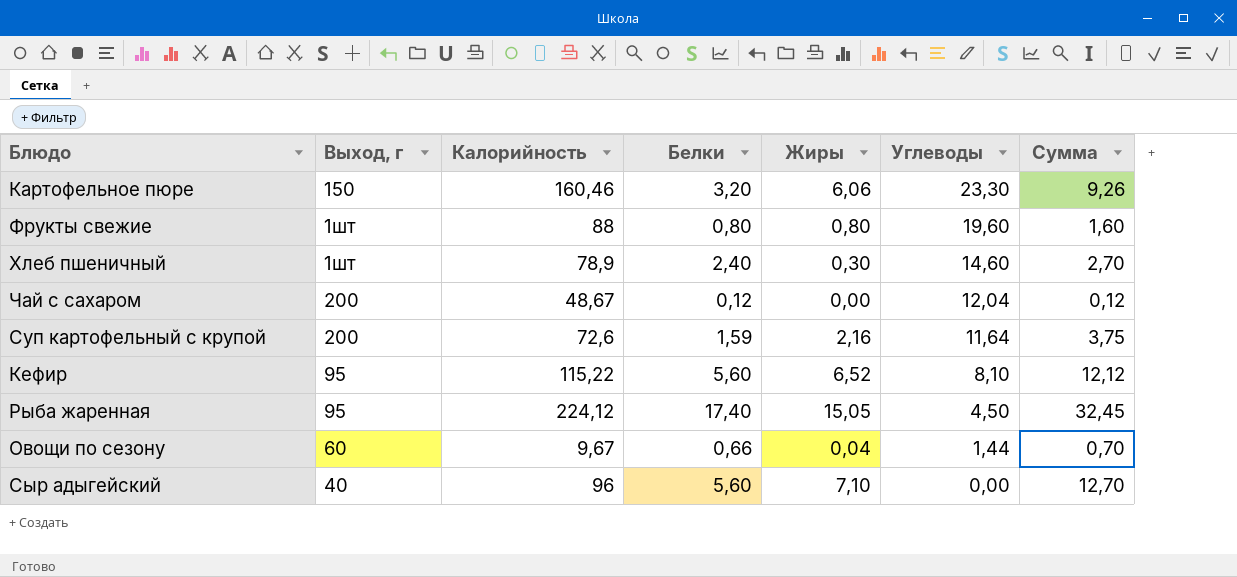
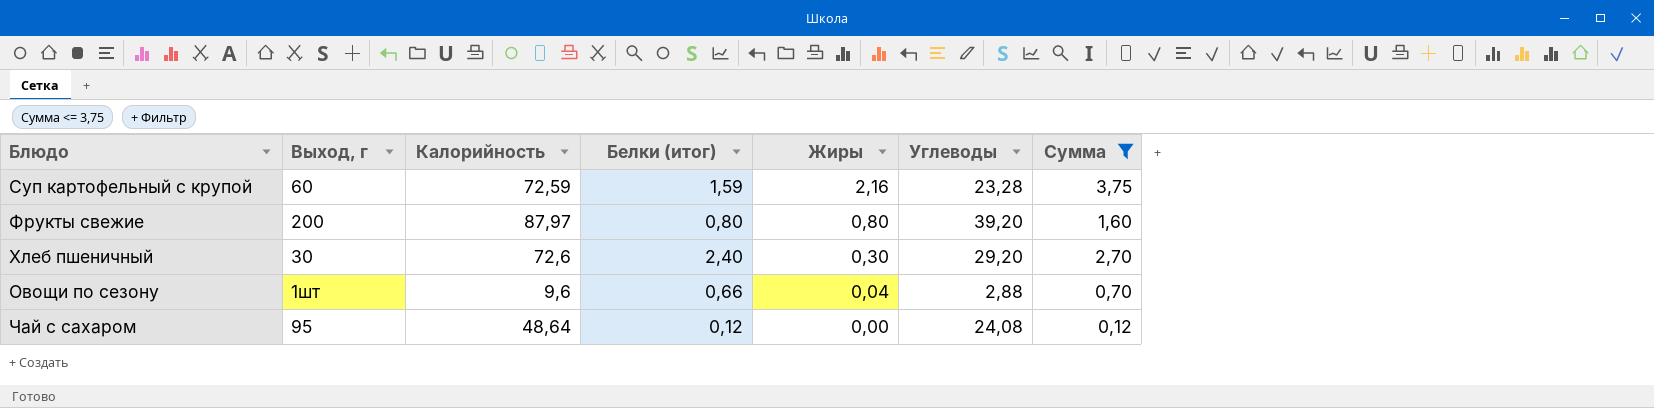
filter: none -> Сумма <= 3,75
row order: Углеводы descending -> Жиры descending
column name: Белки -> Белки (итог)
Суп картофельный с крупой | Выход, г: 200 -> 60
Суп картофельный с крупой | Калорийность: 72,6 -> 72,59
Суп картофельный с крупой | Углеводы: 11,64 -> 23,28
Фрукты свежие | Выход, г: 1шт -> 200
Фрукты свежие | Калорийность: 88 -> 87,97
Фрукты свежие | Углеводы: 19,60 -> 39,20
Хлеб пшеничный | Выход, г: 1шт -> 30
Хлеб пшеничный | Калорийность: 78,9 -> 72,6
Хлеб пшеничный | Углеводы: 14,60 -> 29,20
Овощи по сезону | Выход, г: 60 -> 1шт
Овощи по сезону | Калорийность: 9,67 -> 9,6
Овощи по сезону | Углеводы: 1,44 -> 2,88
Чай с сахаром | Выход, г: 200 -> 95
Чай с сахаром | Калорийность: 48,67 -> 48,64
Чай с сахаром | Углеводы: 12,04 -> 24,08

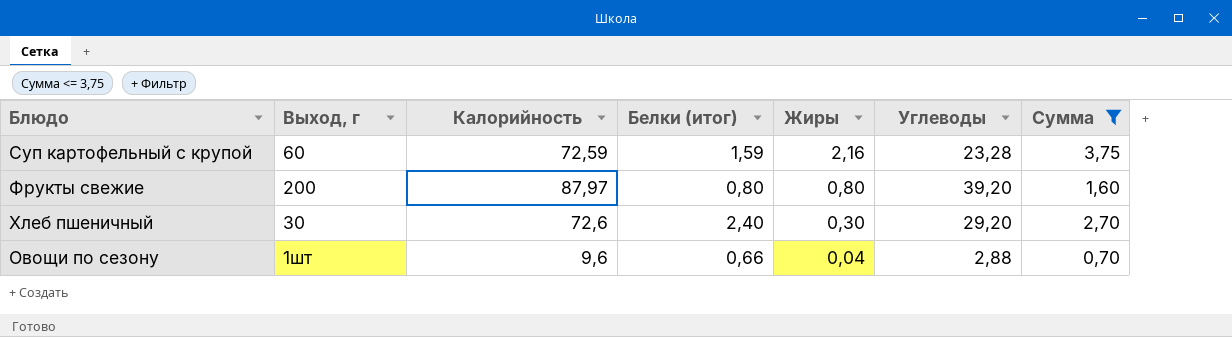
row Чай с сахаром: 95 | 48,64 | 0,12 | 0,00 | 24,08 | 0,12 -> none

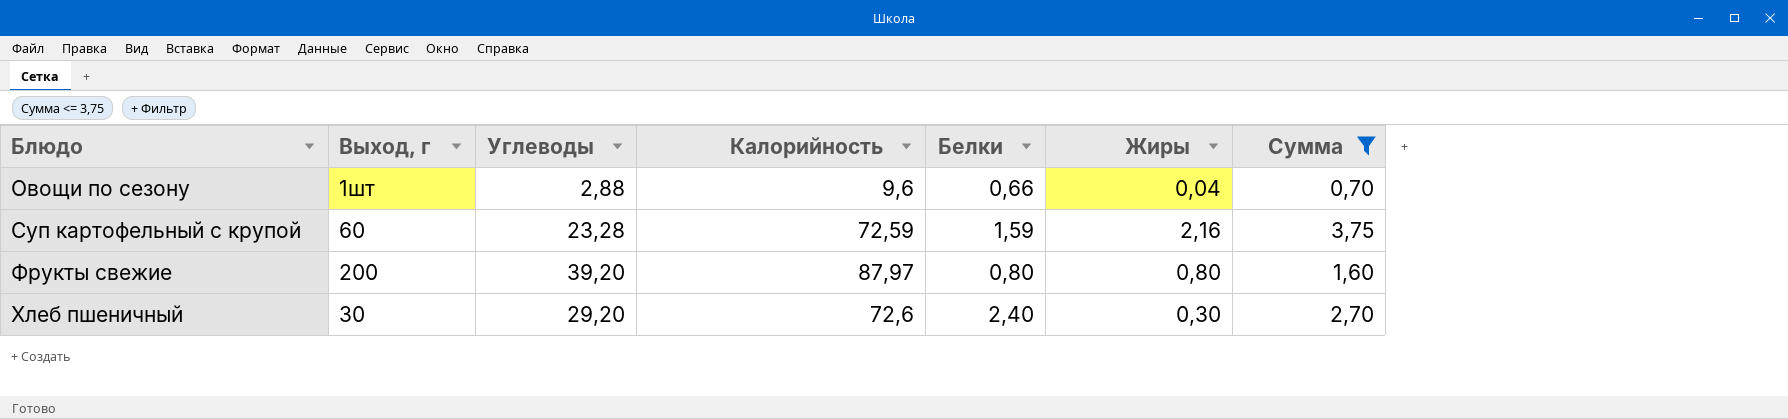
row order: Жиры descending -> Блюдо ascending
column Углеводы | position: 6 -> 3
column name: Белки (итог) -> Белки

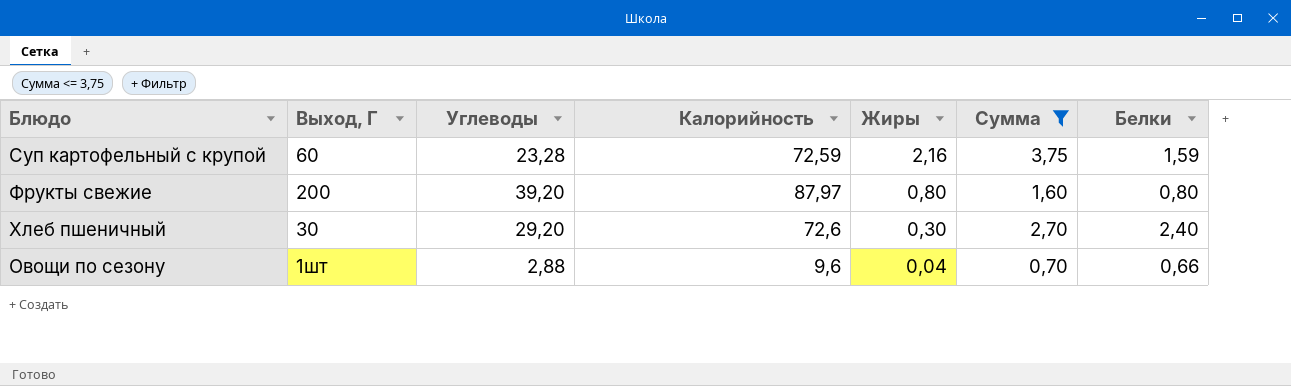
row order: Блюдо ascending -> Жиры descending
column name: Выход, г -> Выход, Г
column Белки | position: 5 -> 7

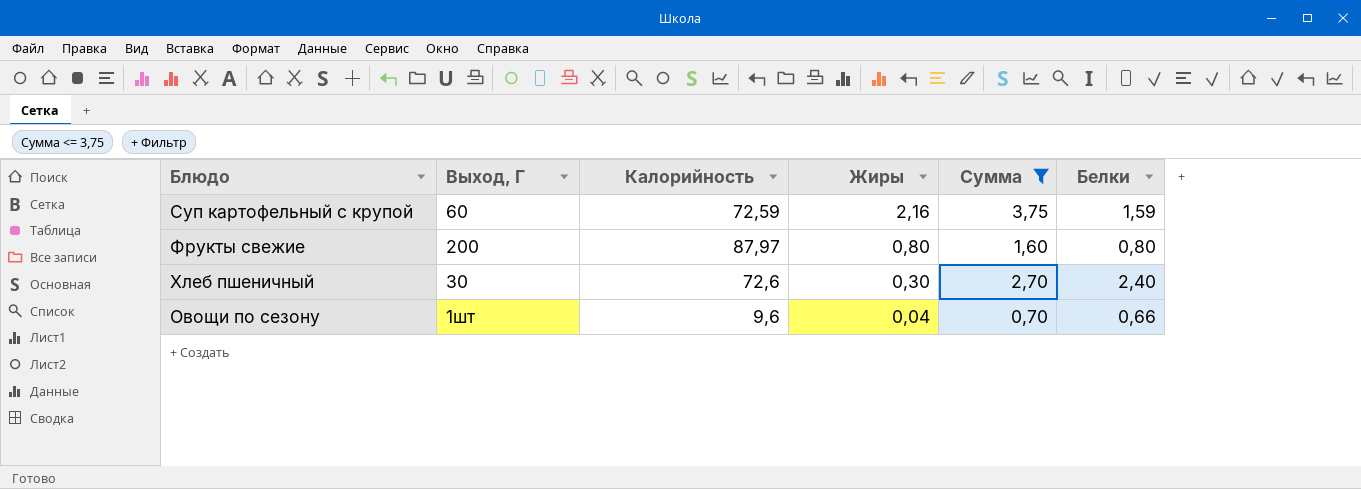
column Углеводы | position: 3 -> none

